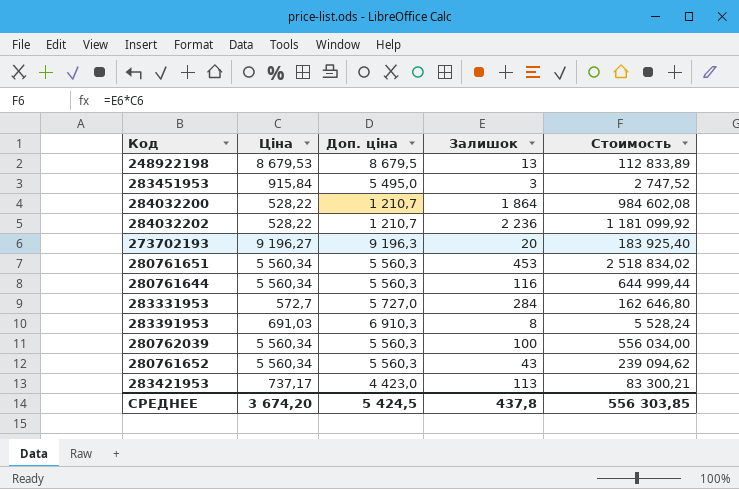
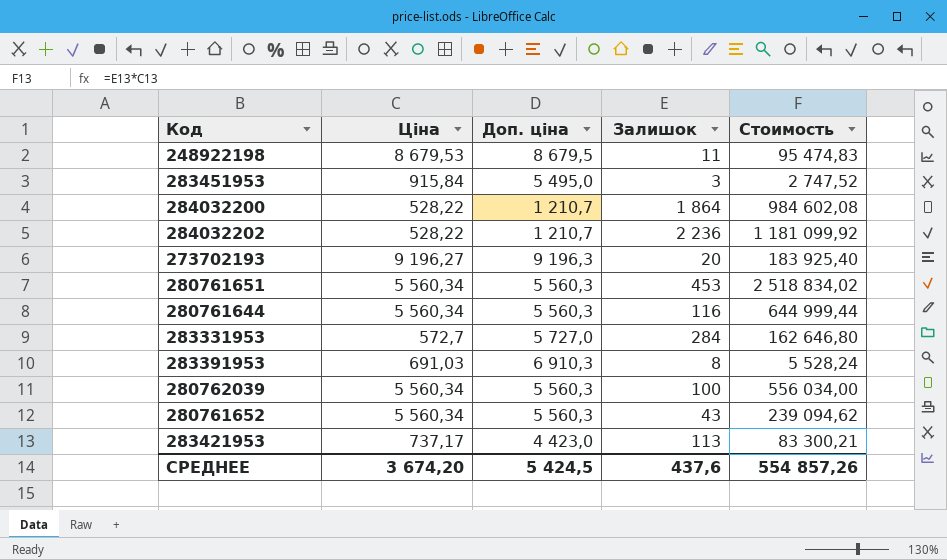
248922198 | Залишок: 13 -> 11
248922198 | Стоимость: 112 833,89 -> 95 474,83
СРЕДНЕЕ | Залишок: 437,8 -> 437,6
СРЕДНЕЕ | Стоимость: 556 303,85 -> 554 857,26

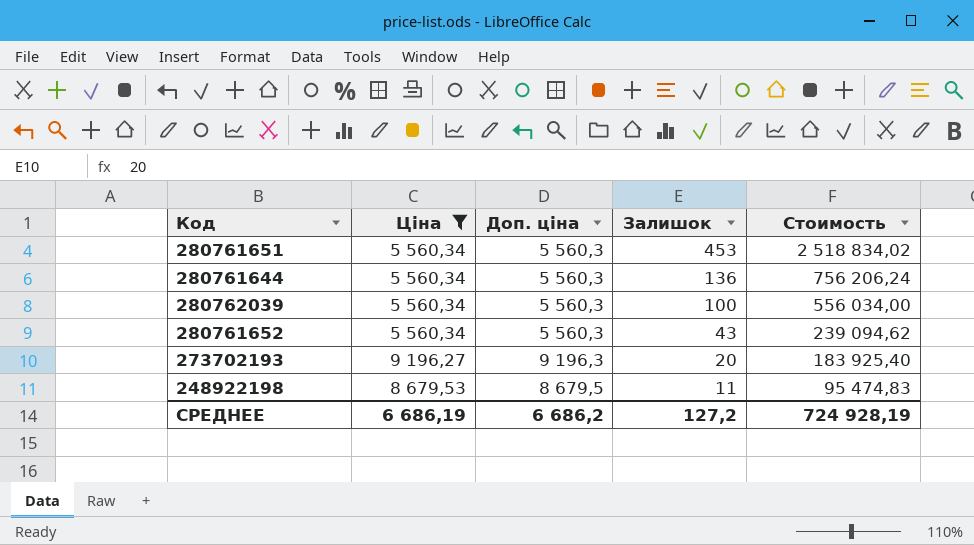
filter: none -> Ціна >= 5 560,34
row order: none -> Залишок descending
280761644 | Залишок: 116 -> 136
280761644 | Стоимость: 644 999,44 -> 756 206,24
СРЕДНЕЕ | Ціна: 3 674,20 -> 6 686,19
СРЕДНЕЕ | Доп. ціна: 5 424,5 -> 6 686,2
СРЕДНЕЕ | Залишок: 437,6 -> 127,2
СРЕДНЕЕ | Стоимость: 554 857,26 -> 724 928,19

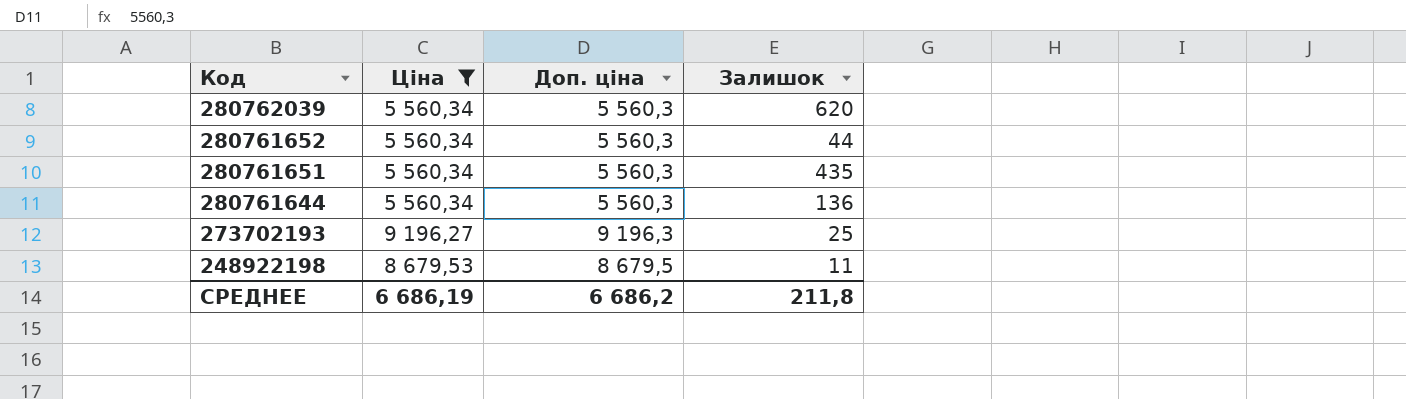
row order: Залишок descending -> Код descending
column Стоимость | formula: [Ціна] * [Залишок] -> none
280762039 | Залишок: 100 -> 620
280761652 | Залишок: 43 -> 44
280761651 | Залишок: 453 -> 435
273702193 | Залишок: 20 -> 25
СРЕДНЕЕ | Залишок: 127,2 -> 211,8

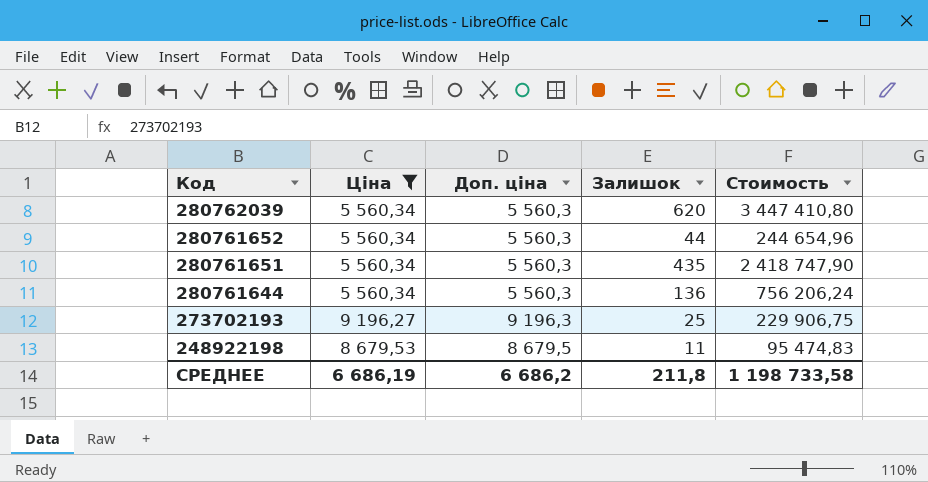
column Стоимость | formula: none -> [Ціна] * [Залишок]

